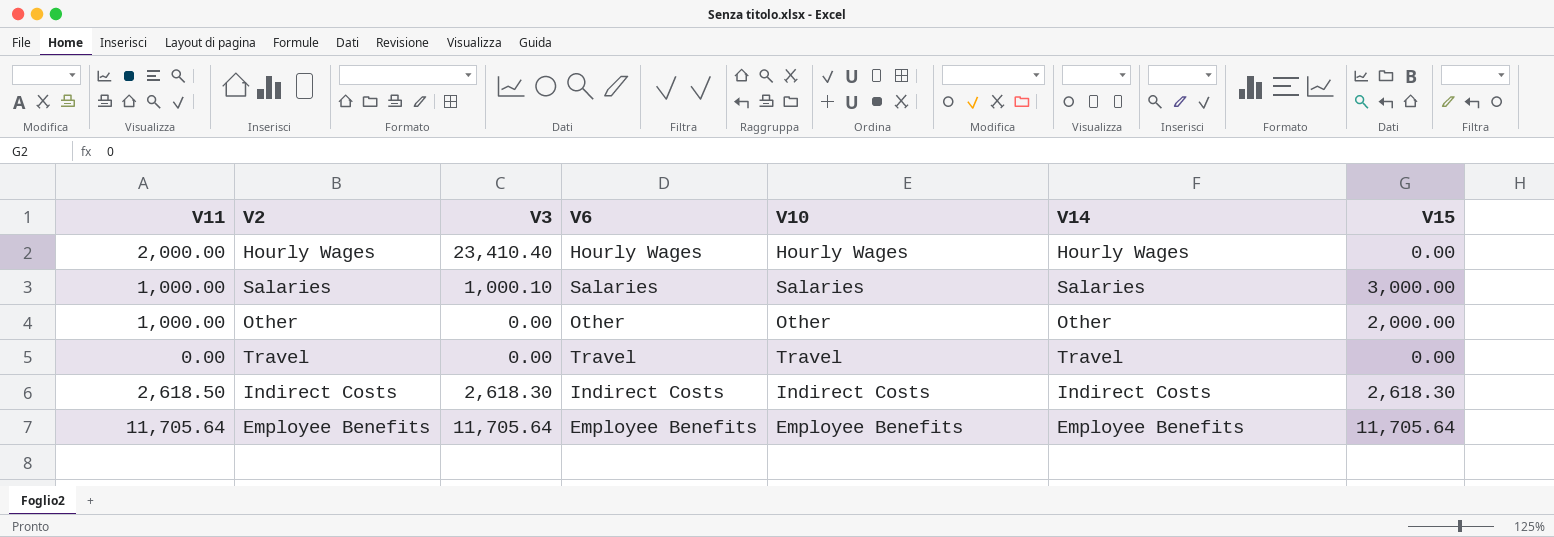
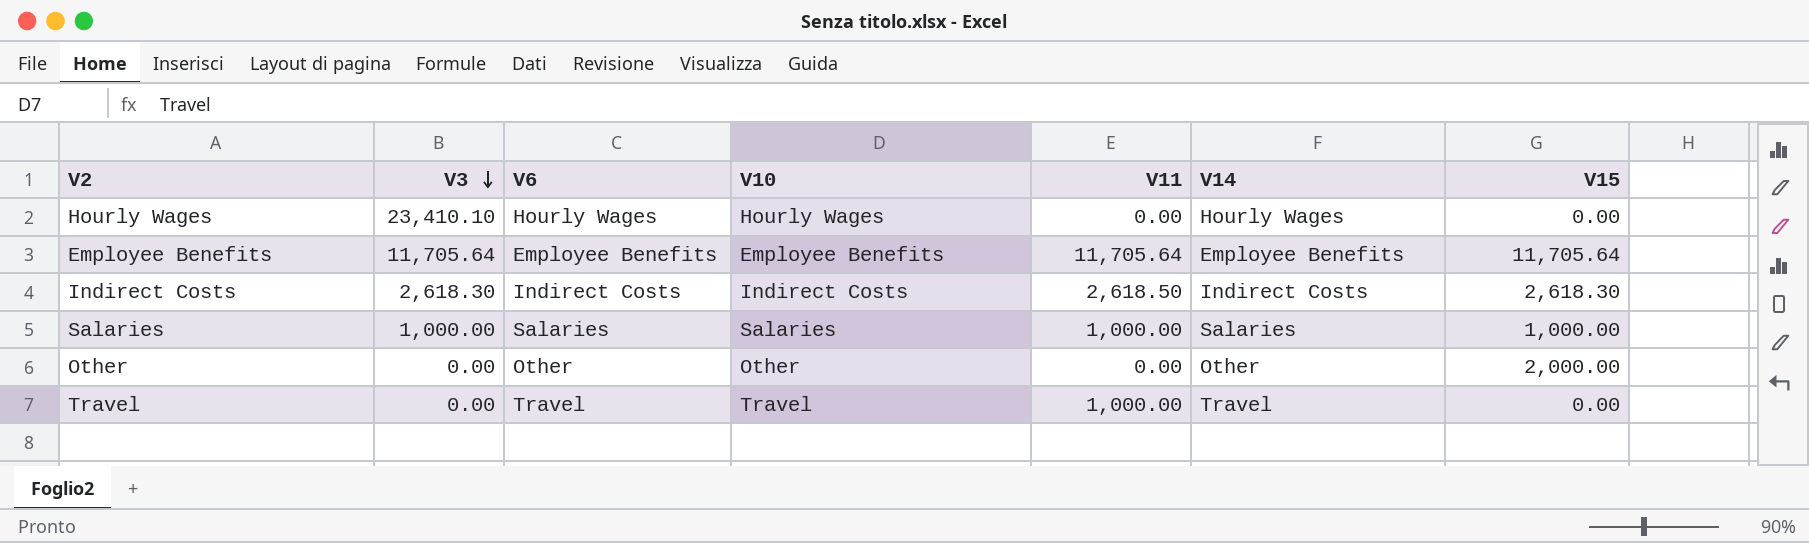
row order: none -> V3 descending
column V11 | position: 1 -> 5
Hourly Wages | V3: 23,410.40 -> 23,410.10
Hourly Wages | V11: 2,000.00 -> 0.00
Salaries | V3: 1,000.10 -> 1,000.00
Salaries | V15: 3,000.00 -> 1,000.00
Other | V11: 1,000.00 -> 0.00
Travel | V11: 0.00 -> 1,000.00

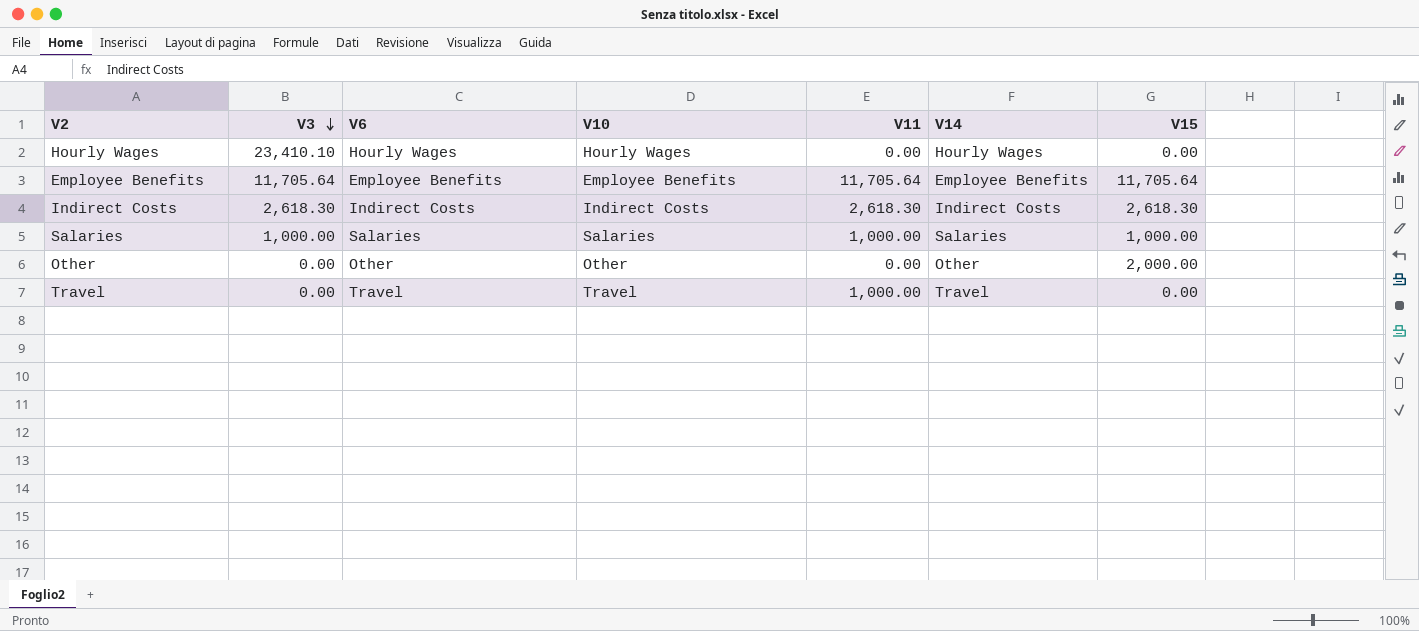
Indirect Costs | V11: 2,618.50 -> 2,618.30

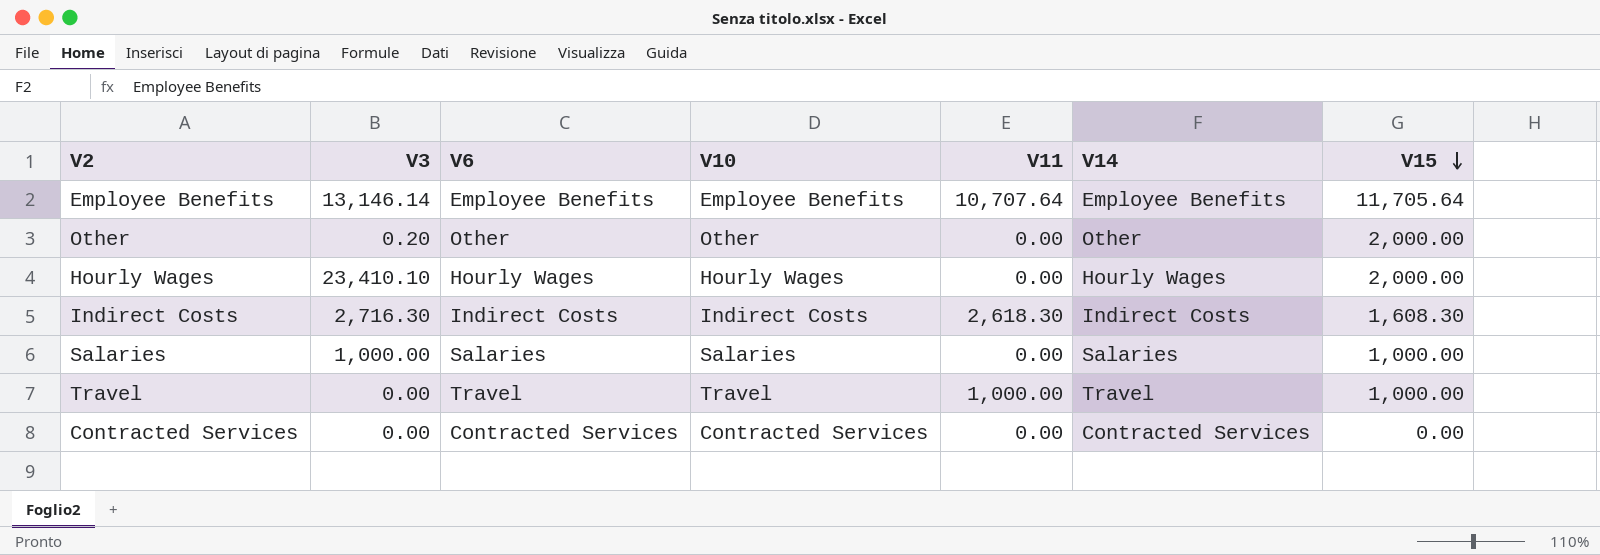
row order: V3 descending -> V15 descending
Employee Benefits | V3: 11,705.64 -> 13,146.14
Employee Benefits | V11: 11,705.64 -> 10,707.64
Other | V3: 0.00 -> 0.20
Hourly Wages | V15: 0.00 -> 2,000.00
Indirect Costs | V3: 2,618.30 -> 2,716.30
Indirect Costs | V15: 2,618.30 -> 1,608.30
Salaries | V11: 1,000.00 -> 0.00
Travel | V15: 0.00 -> 1,000.00
row Contracted Services: none -> 0.00 | Contracted Services | Contracted Services | 0.00 | Contracted Services | 0.00

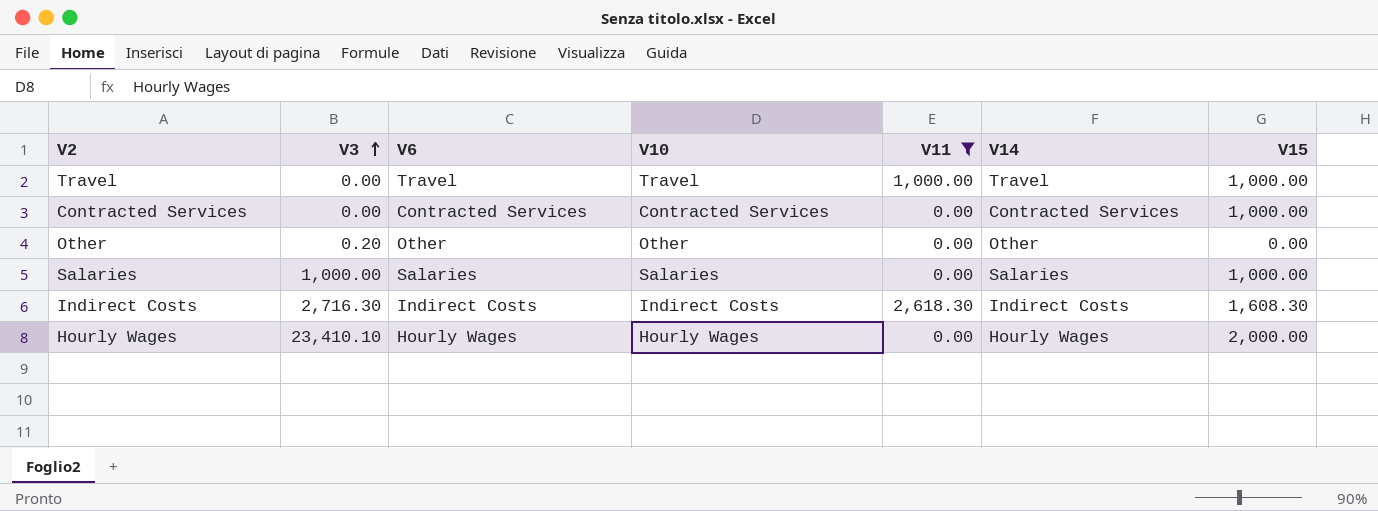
filter: none -> V11 != 10,707.64
row order: V15 descending -> V3 ascending
Contracted Services | V15: 0.00 -> 1,000.00
Other | V15: 2,000.00 -> 0.00

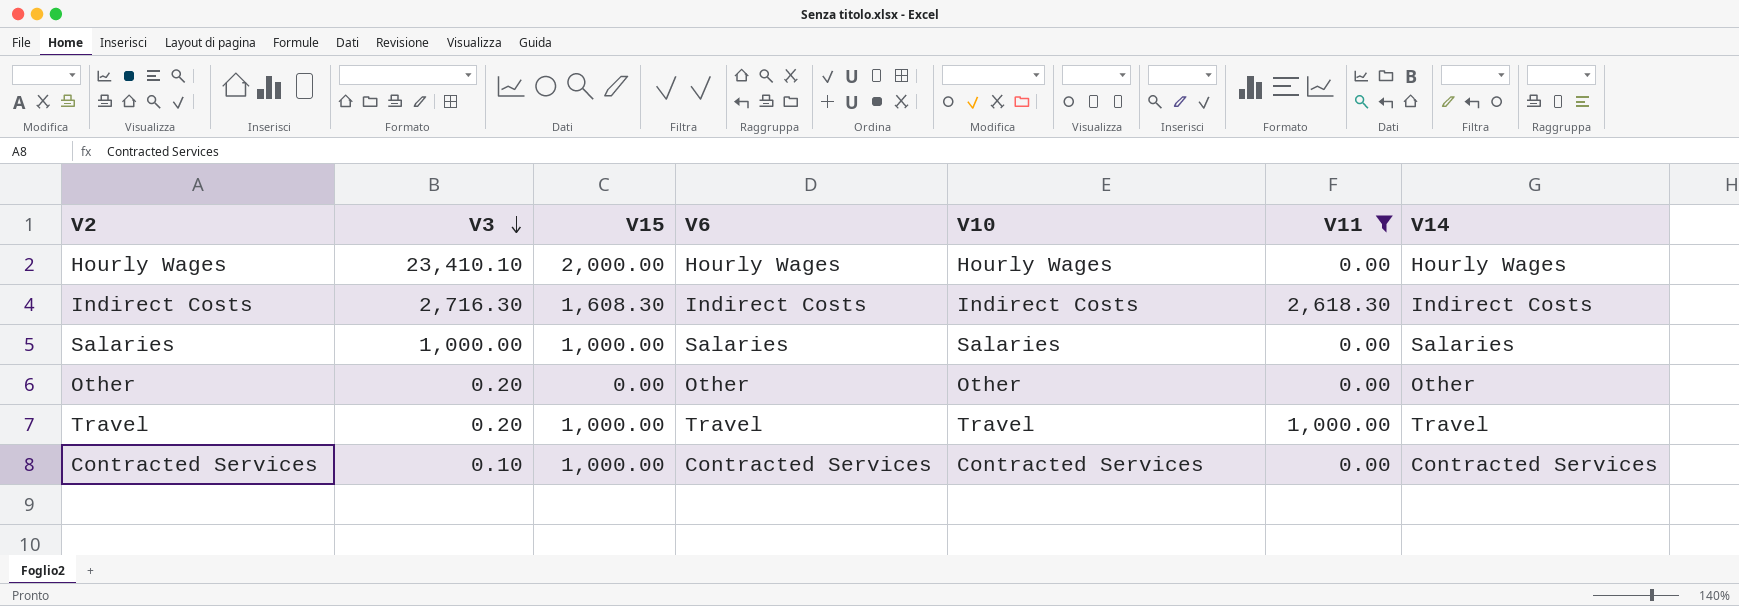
row order: V3 ascending -> V3 descending
column V15 | position: 7 -> 3
Travel | V3: 0.00 -> 0.20
Contracted Services | V3: 0.00 -> 0.10

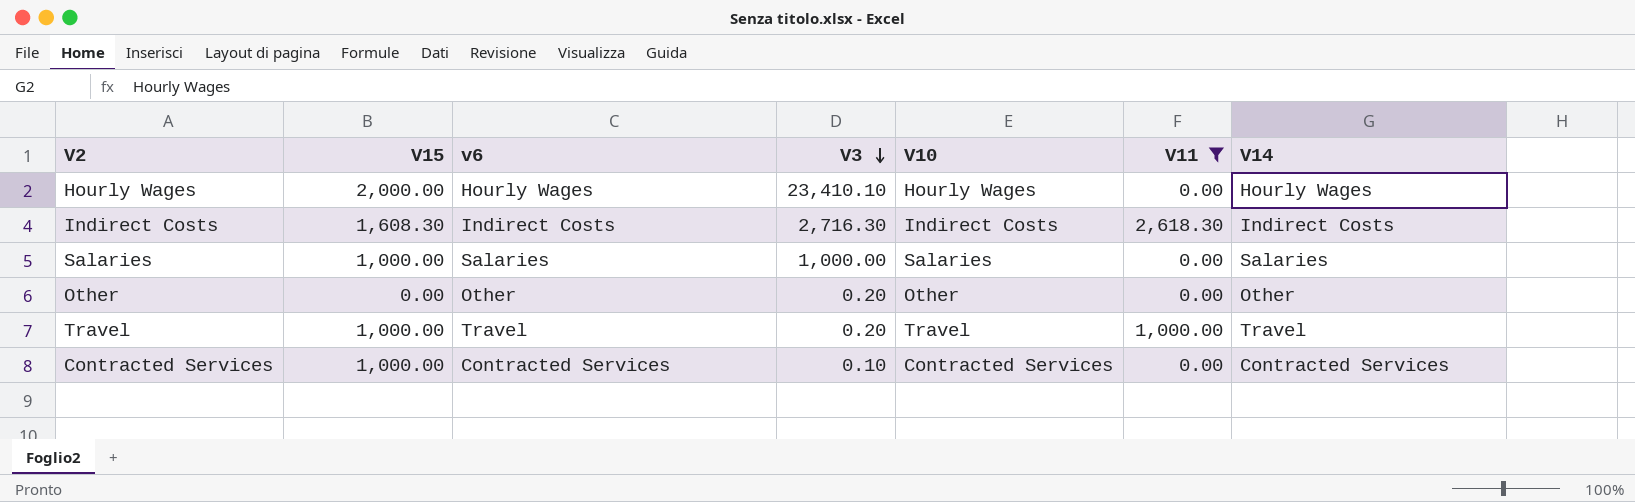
column name: V6 -> v6
column V3 | position: 2 -> 4

